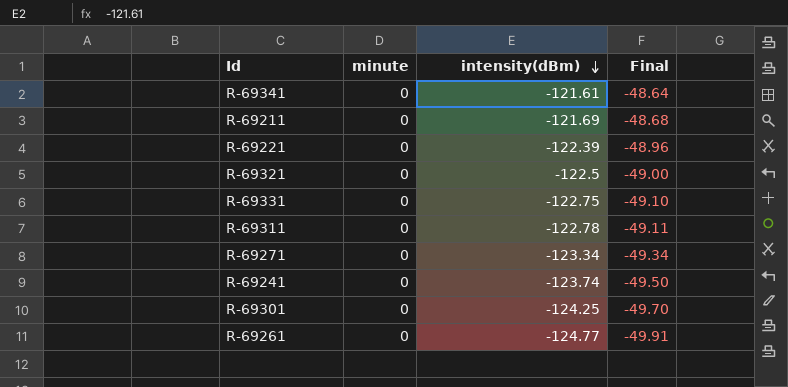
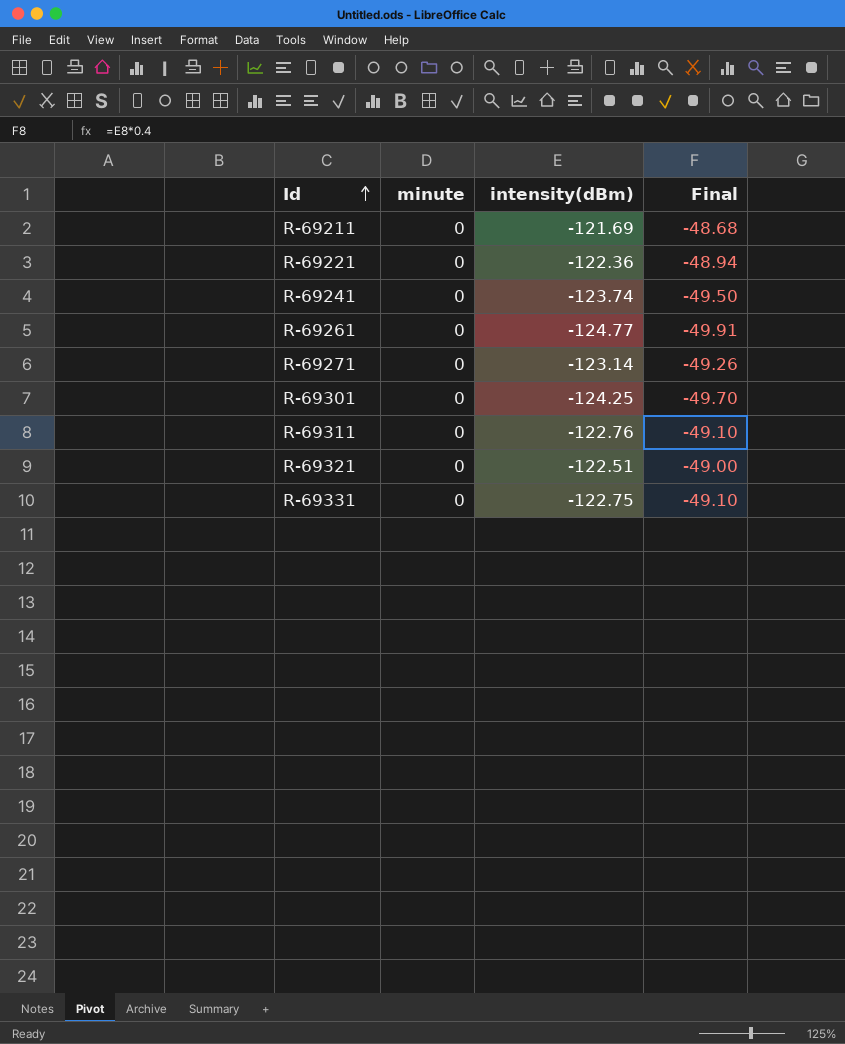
row order: intensity(dBm) descending -> Id ascending
row R-69341: 0 | -121.61 | -48.64 -> none
R-69221 | intensity(dBm): -122.39 -> -122.36
R-69221 | Final: -48.96 -> -48.94
R-69271 | intensity(dBm): -123.34 -> -123.14
R-69271 | Final: -49.34 -> -49.26
R-69311 | intensity(dBm): -122.78 -> -122.76
R-69311 | Final: -49.11 -> -49.10
R-69321 | intensity(dBm): -122.5 -> -122.51

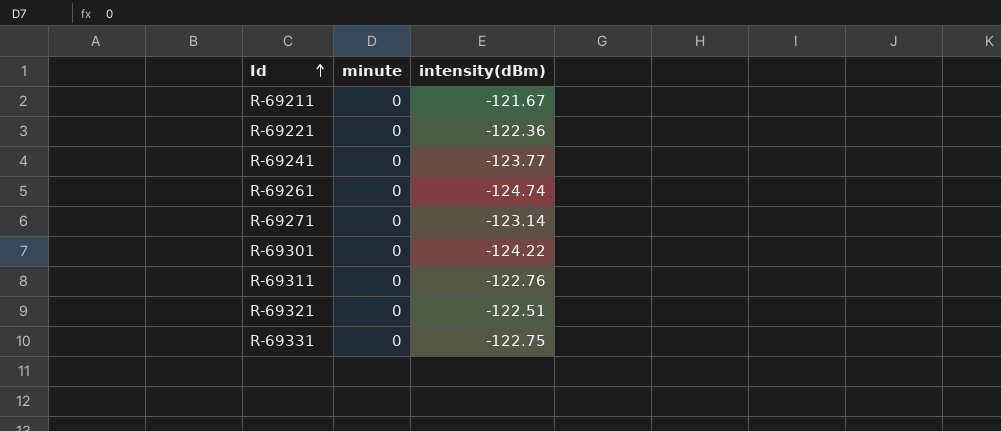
column Final | formula: [intensity(dBm)] * 0.4 -> none
R-69211 | intensity(dBm): -121.69 -> -121.67
R-69241 | intensity(dBm): -123.74 -> -123.77
R-69261 | intensity(dBm): -124.77 -> -124.74
R-69301 | intensity(dBm): -124.25 -> -124.22

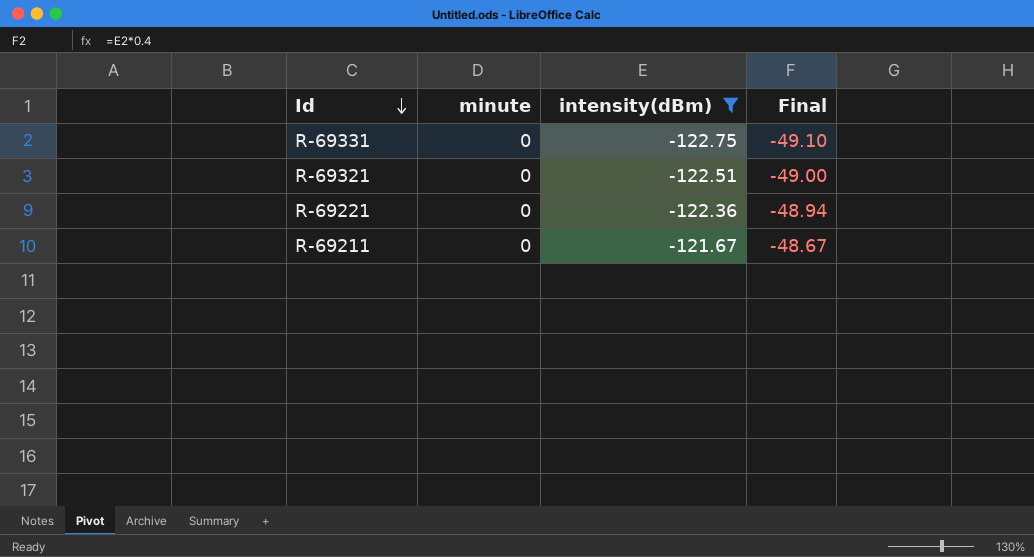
filter: none -> intensity(dBm) >= -122.75
row order: Id ascending -> Id descending
column Final | formula: none -> [intensity(dBm)] * 0.4

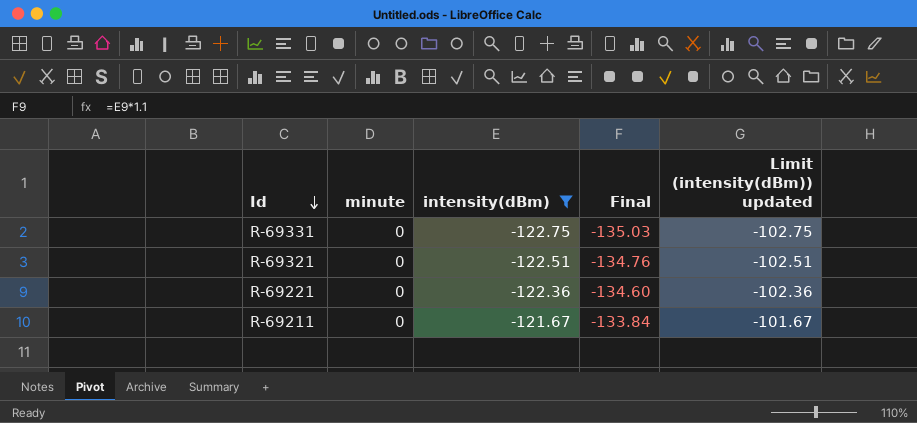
column Final | formula: [intensity(dBm)] * 0.4 -> [intensity(dBm)] * 1.1
column Limit (intensity(dBm)) updated | formula: none -> [intensity(dBm)] + 20

